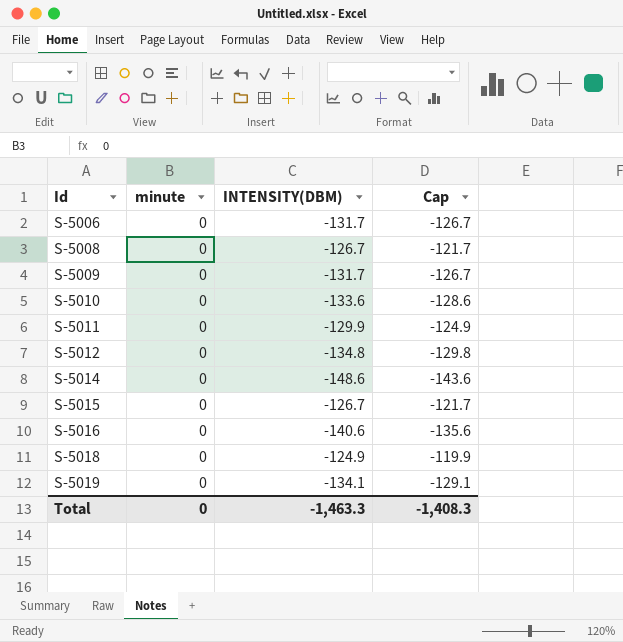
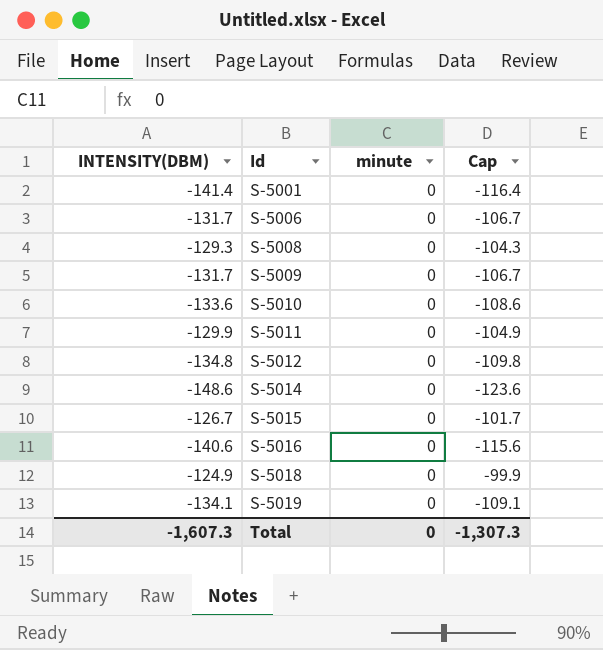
column INTENSITY(DBM) | position: 3 -> 1
column Cap | formula: [INTENSITY(DBM)] + 5 -> [INTENSITY(DBM)] + 25
row S-5001: none -> -141.4 | 0 | -116.4
S-5008 | INTENSITY(DBM): -126.7 -> -129.3
Total | INTENSITY(DBM): -1,463.3 -> -1,607.3
Total | Cap: -1,408.3 -> -1,307.3

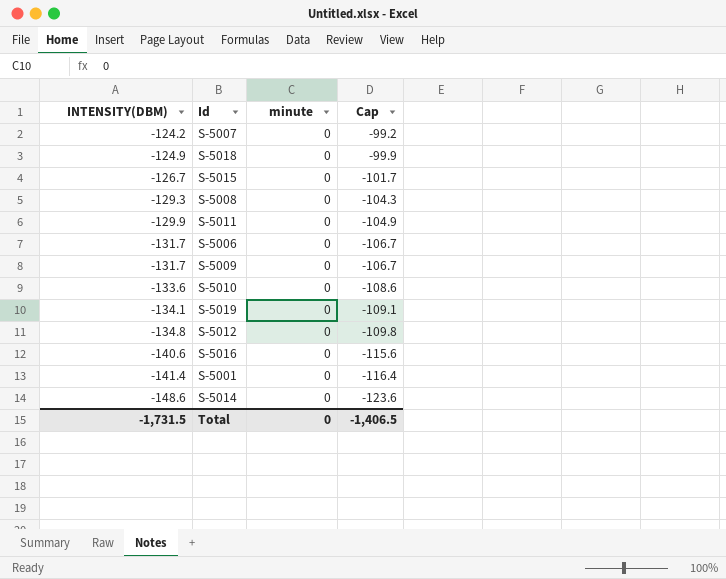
row order: Id ascending -> INTENSITY(DBM) descending
row S-5007: none -> -124.2 | 0 | -99.2
Total | INTENSITY(DBM): -1,607.3 -> -1,731.5
Total | Cap: -1,307.3 -> -1,406.5

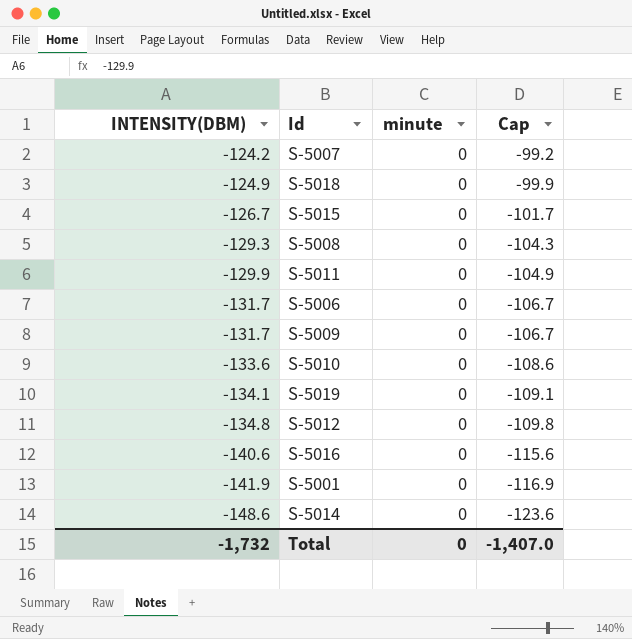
S-5001 | INTENSITY(DBM): -141.4 -> -141.9
S-5001 | Cap: -116.4 -> -116.9
Total | INTENSITY(DBM): -1,731.5 -> -1,732
Total | Cap: -1,406.5 -> -1,407.0

